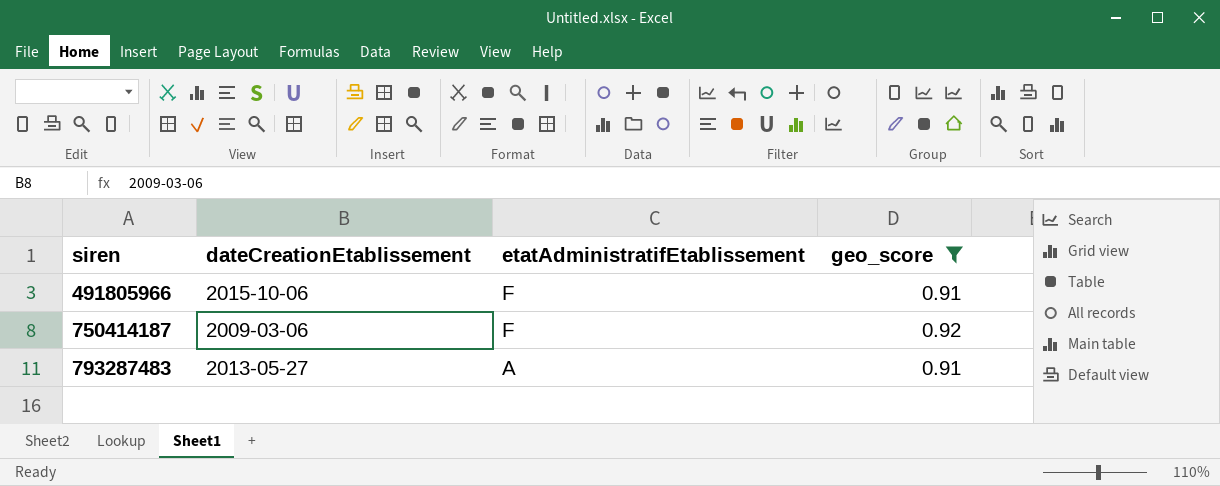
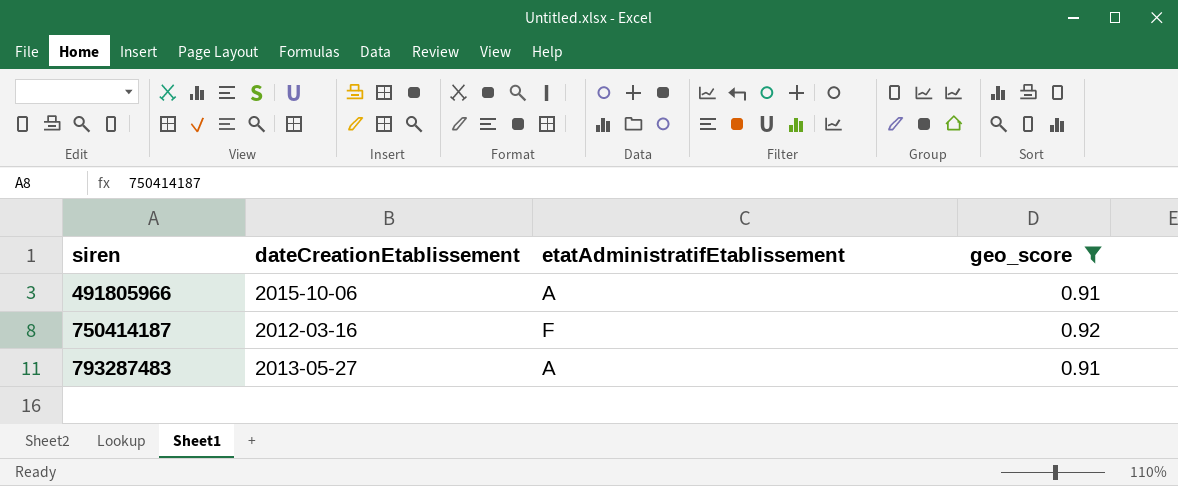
491805966 | etatAdministratifEtablissement: F -> A
750414187 | dateCreationEtablissement: 2009-03-06 -> 2012-03-16

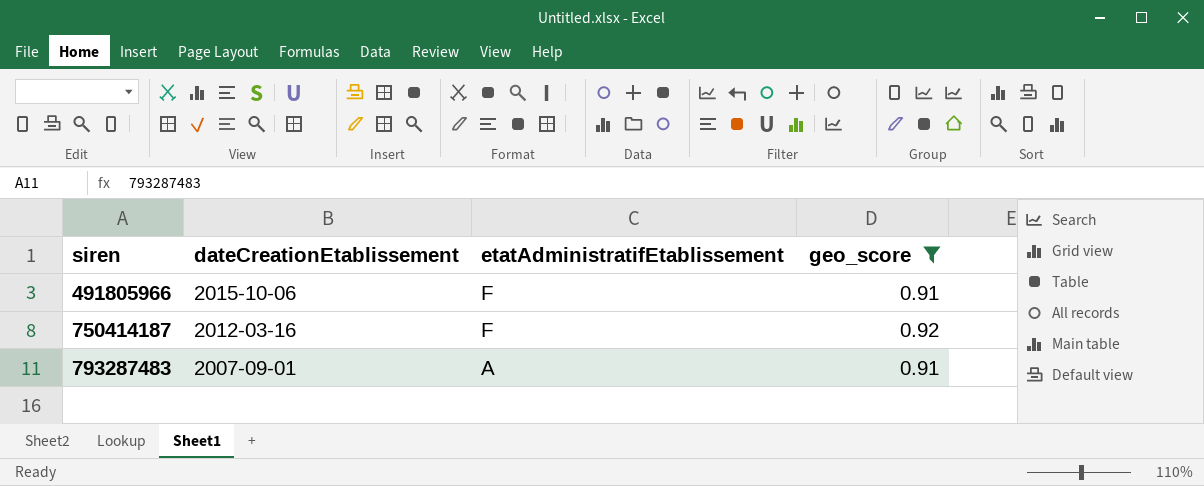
491805966 | etatAdministratifEtablissement: A -> F
793287483 | dateCreationEtablissement: 2013-05-27 -> 2007-09-01

